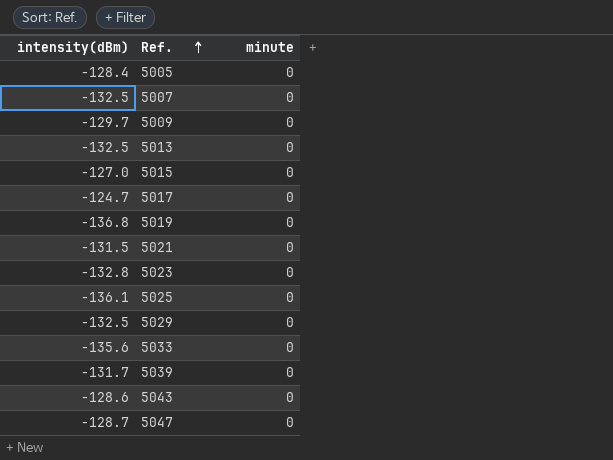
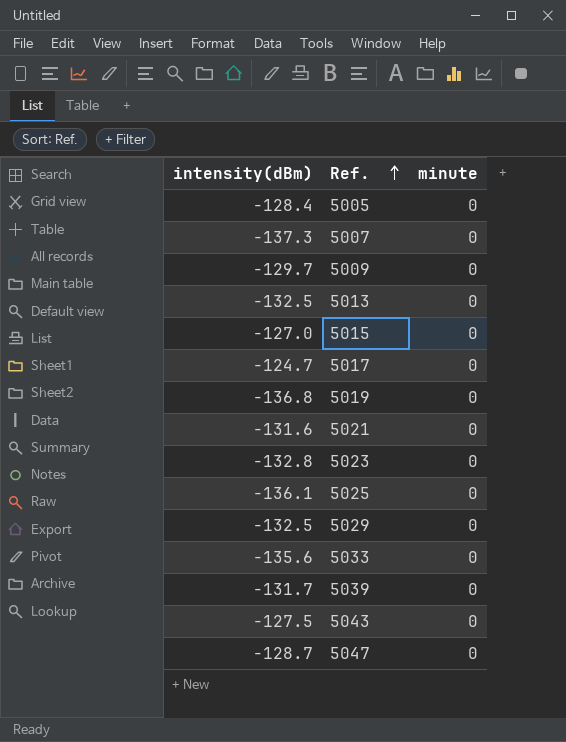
5007 | intensity(dBm): -132.5 -> -137.3
5021 | intensity(dBm): -131.5 -> -131.6
5043 | intensity(dBm): -128.6 -> -127.5

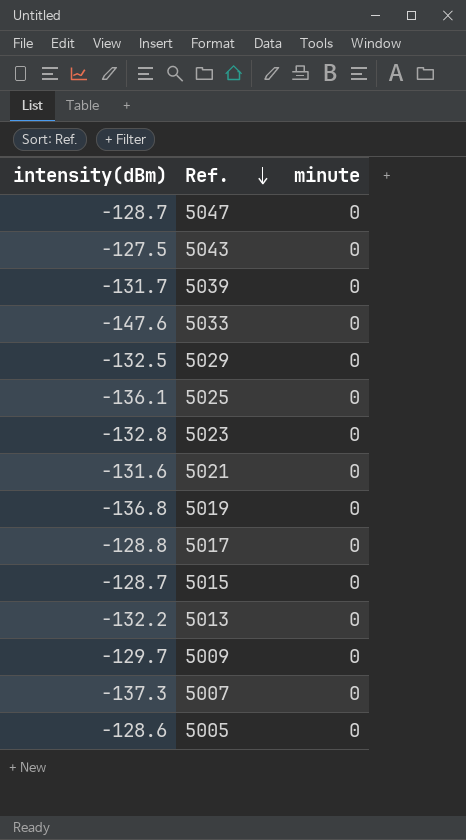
row order: Ref. ascending -> Ref. descending
5033 | intensity(dBm): -135.6 -> -147.6
5017 | intensity(dBm): -124.7 -> -128.8
5015 | intensity(dBm): -127.0 -> -128.7
5013 | intensity(dBm): -132.5 -> -132.2
5005 | intensity(dBm): -128.4 -> -128.6

